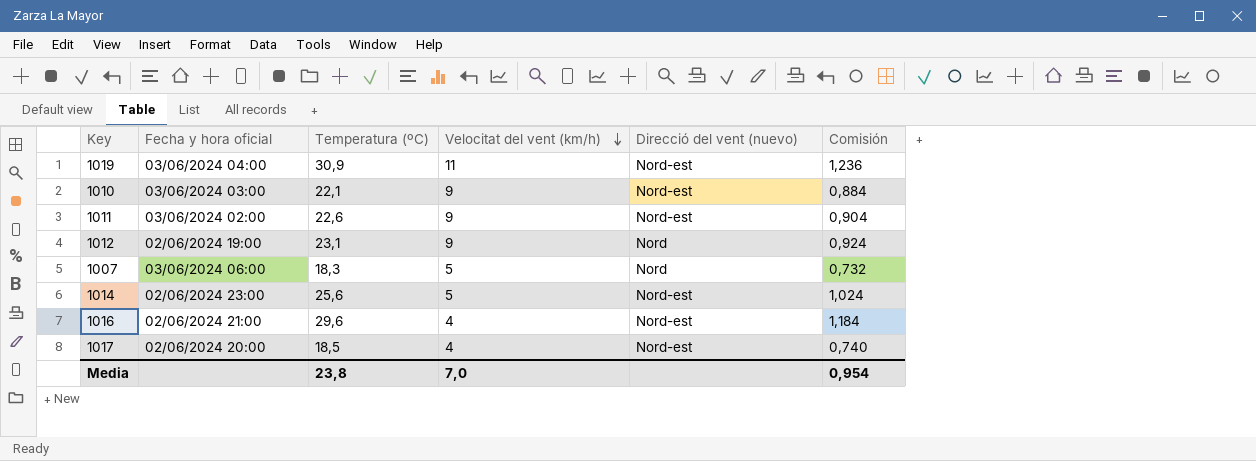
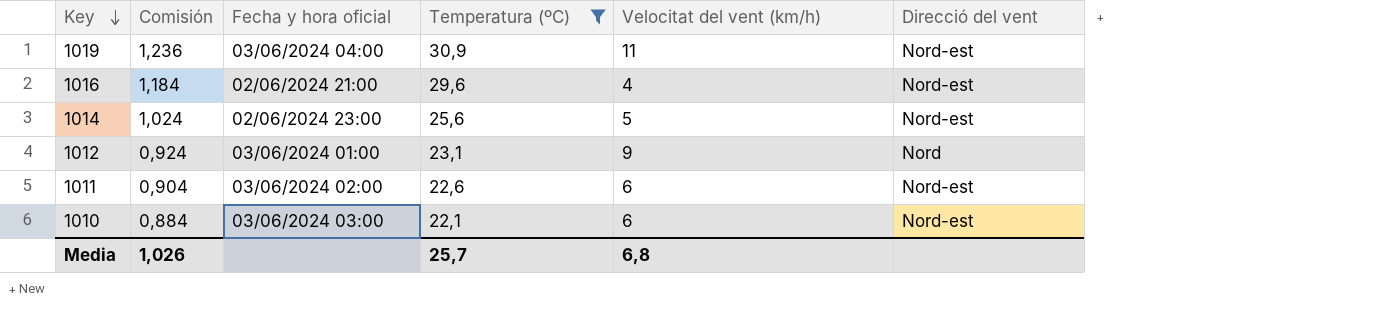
filter: none -> Temperatura (ºC) >= 22,1
row order: Velocitat del vent (km/h) descending -> Key descending
column Comisión | position: 6 -> 2
column name: Direcció del vent (nuevo) -> Direcció del vent
1012 | Fecha y hora oficial: 02/06/2024 19:00 -> 03/06/2024 01:00
1011 | Velocitat del vent (km/h): 9 -> 6
1010 | Velocitat del vent (km/h): 9 -> 6
Media | Comisión: 0,954 -> 1,026
Media | Temperatura (ºC): 23,8 -> 25,7
Media | Velocitat del vent (km/h): 7,0 -> 6,8

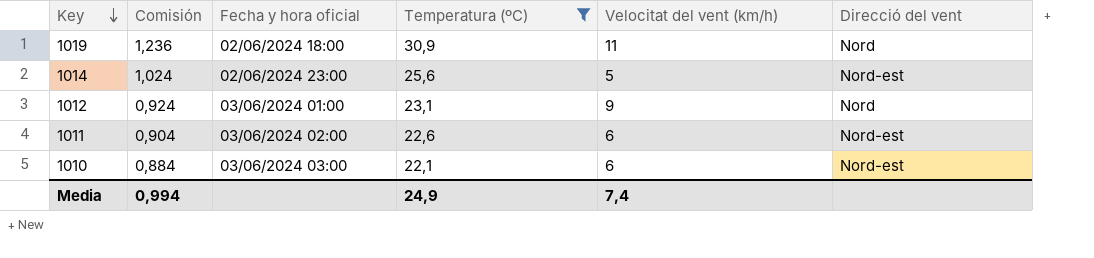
row 1016: 1,184 | 02/06/2024 21:00 | 29,6 | 4 | Nord-est -> none
1019 | Fecha y hora oficial: 03/06/2024 04:00 -> 02/06/2024 18:00
1019 | Direcció del vent: Nord-est -> Nord
Media | Comisión: 1,026 -> 0,994
Media | Temperatura (ºC): 25,7 -> 24,9
Media | Velocitat del vent (km/h): 6,8 -> 7,4

